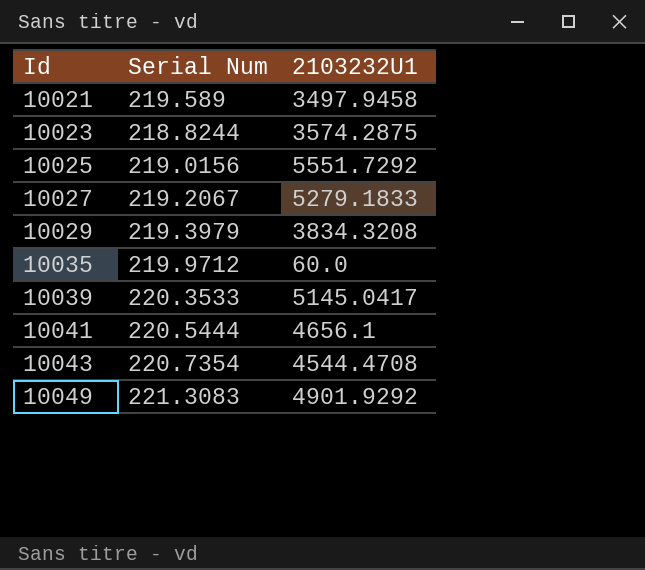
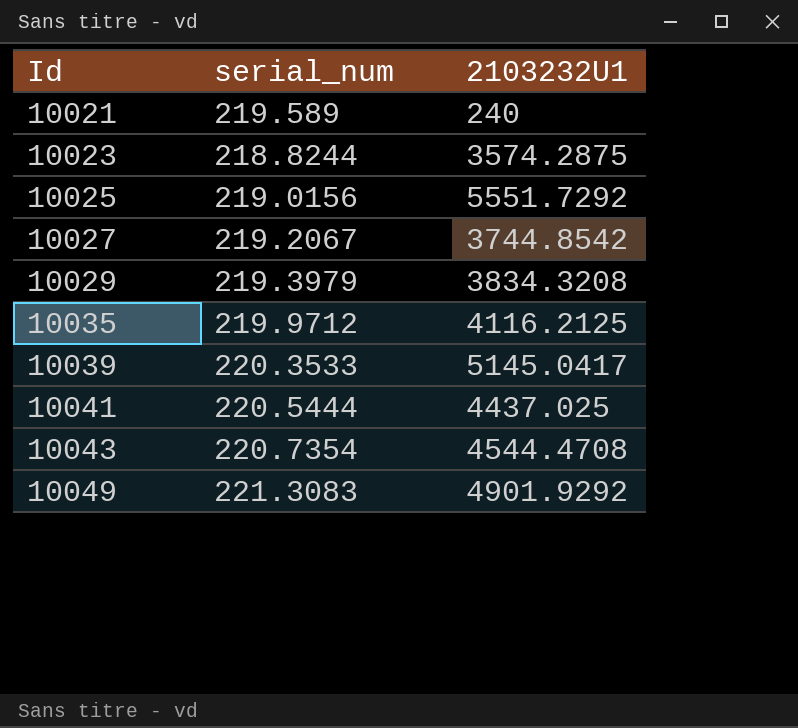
column name: Serial Num -> serial_num
10021 | 2103232U1: 3497.9458 -> 240
10027 | 2103232U1: 5279.1833 -> 3744.8542
10035 | 2103232U1: 60.0 -> 4116.2125
10041 | 2103232U1: 4656.1 -> 4437.025

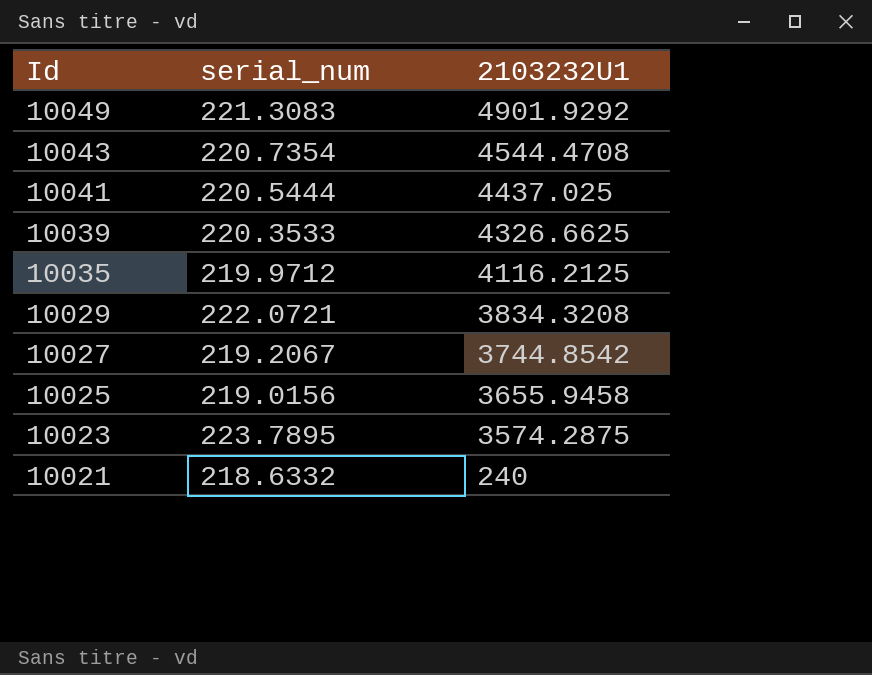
row order: Id ascending -> Id descending
10039 | 2103232U1: 5145.0417 -> 4326.6625
10029 | serial_num: 219.3979 -> 222.0721
10025 | 2103232U1: 5551.7292 -> 3655.9458
10023 | serial_num: 218.8244 -> 223.7895
10021 | serial_num: 219.589 -> 218.6332

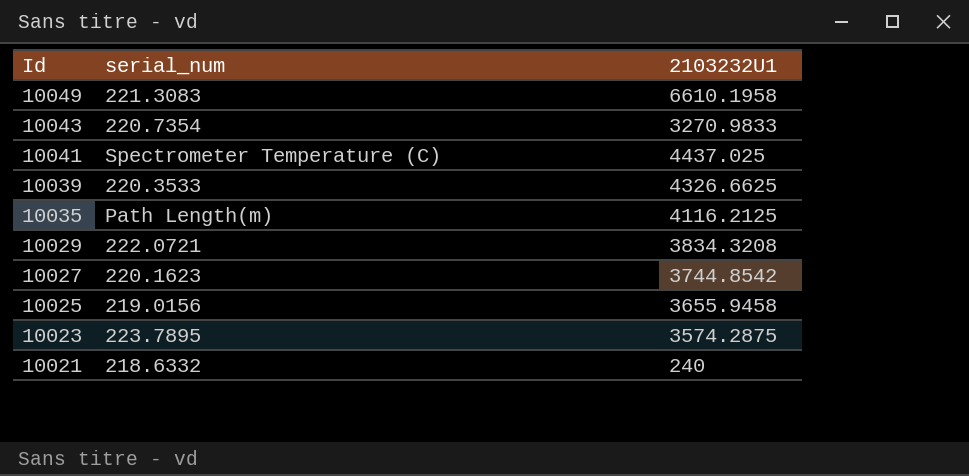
10049 | 2103232U1: 4901.9292 -> 6610.1958
10043 | 2103232U1: 4544.4708 -> 3270.9833
10041 | serial_num: 220.5444 -> Spectrometer Temperature (C)
10035 | serial_num: 219.9712 -> Path Length(m)
10027 | serial_num: 219.2067 -> 220.1623

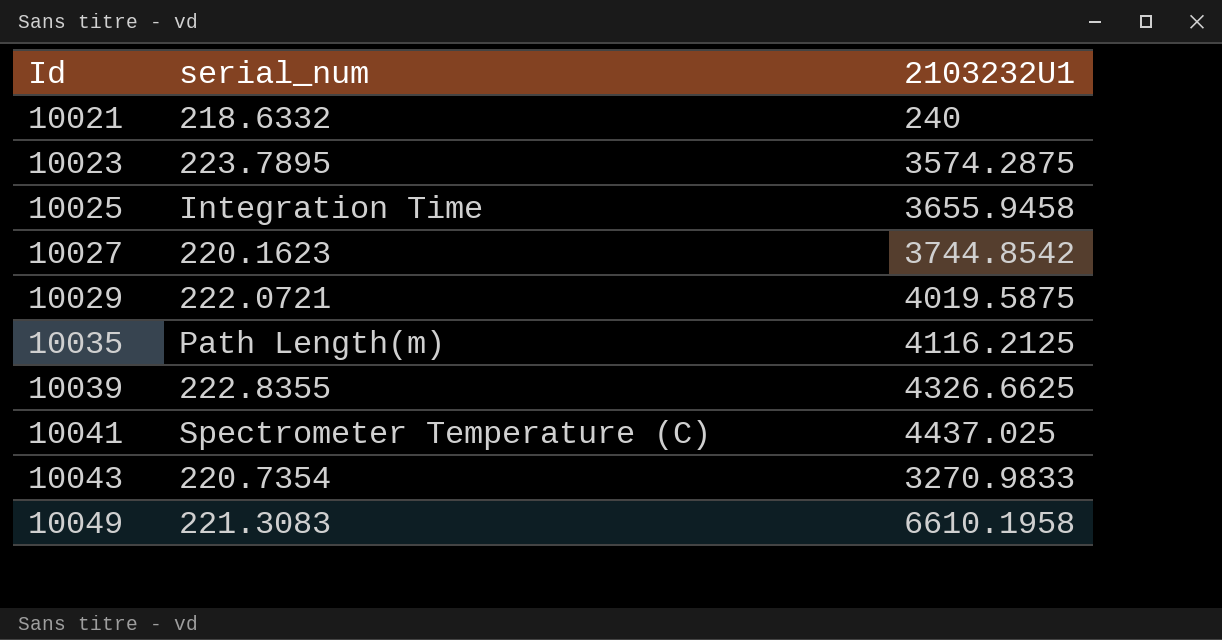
row order: Id descending -> Id ascending
10025 | serial_num: 219.0156 -> Integration Time
10029 | 2103232U1: 3834.3208 -> 4019.5875
10039 | serial_num: 220.3533 -> 222.8355

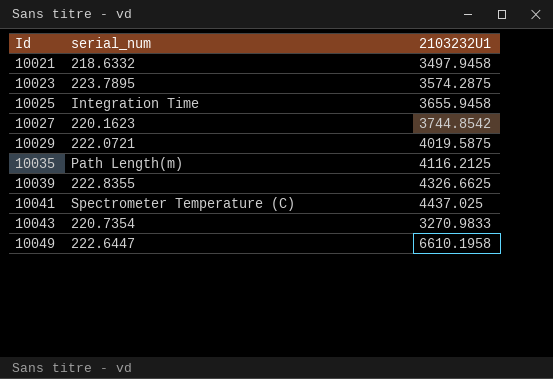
10021 | 2103232U1: 240 -> 3497.9458
10049 | serial_num: 221.3083 -> 222.6447

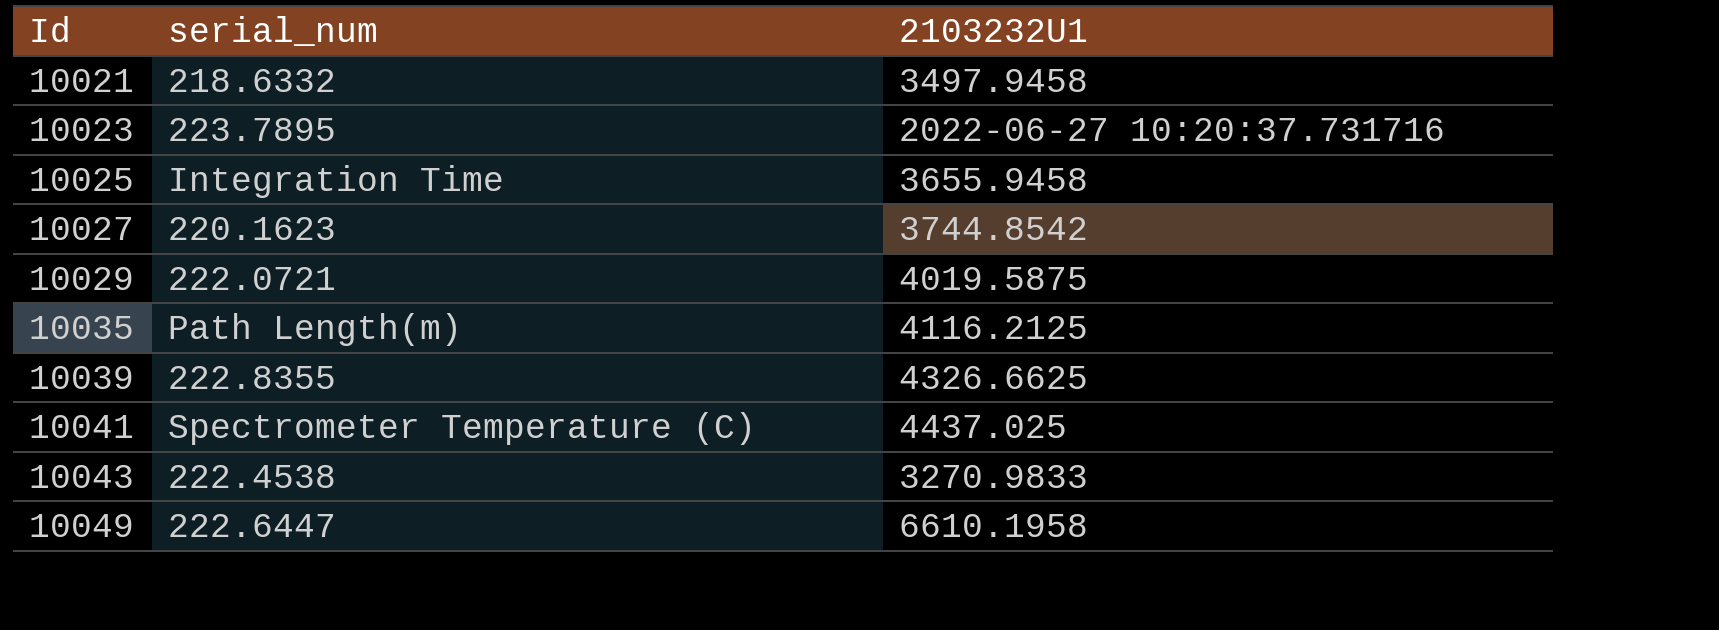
10023 | 2103232U1: 3574.2875 -> 2022-06-27 10:20:37.731716
10043 | serial_num: 220.7354 -> 222.4538

